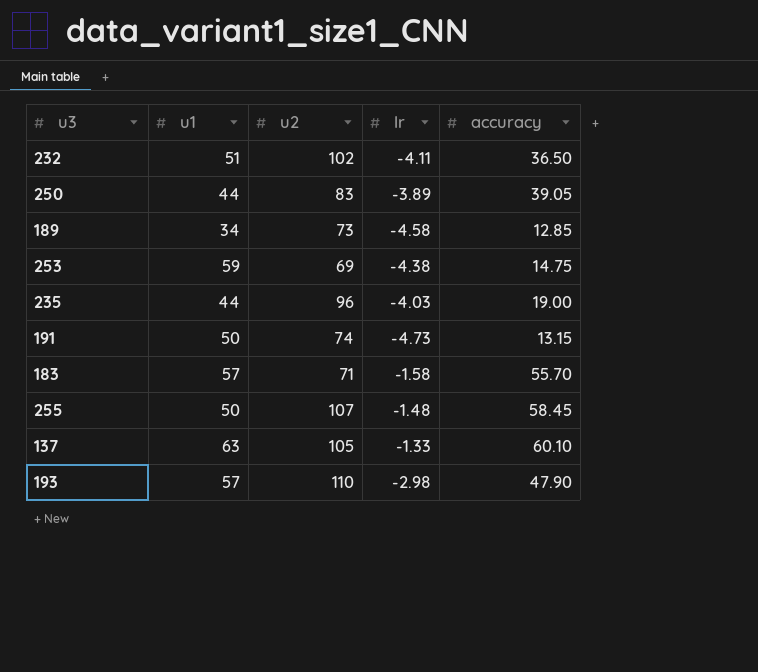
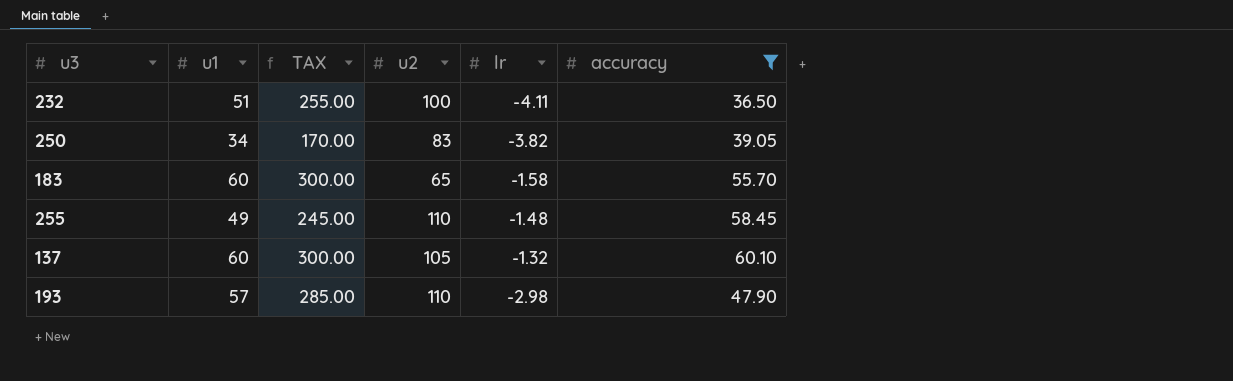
filter: none -> accuracy >= 36.50
column TAX | formula: none -> [u1] * 5
232 | u2: 102 -> 100
250 | u1: 44 -> 34
250 | lr: -3.89 -> -3.82
183 | u1: 57 -> 60
183 | u2: 71 -> 65
255 | u1: 50 -> 49
255 | u2: 107 -> 110
137 | u1: 63 -> 60
137 | lr: -1.33 -> -1.32

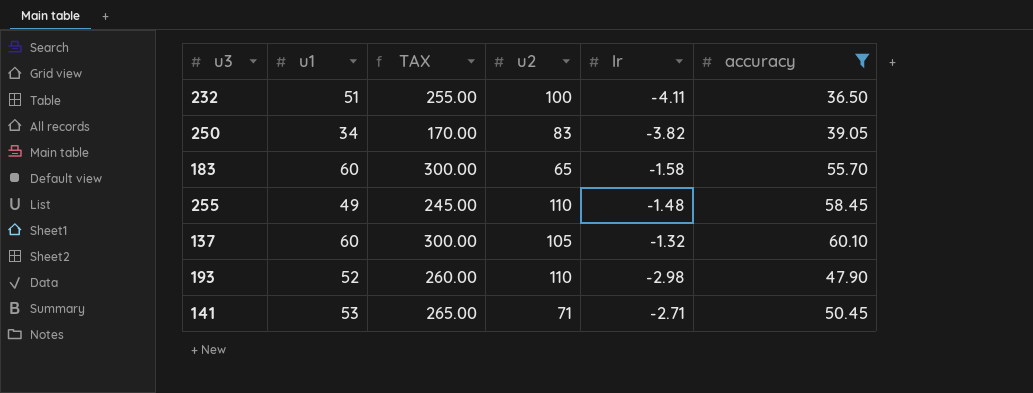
193 | u1: 57 -> 52
193 | TAX: 285.00 -> 260.00
row 141: none -> 53 | 265.00 | 71 | -2.71 | 50.45

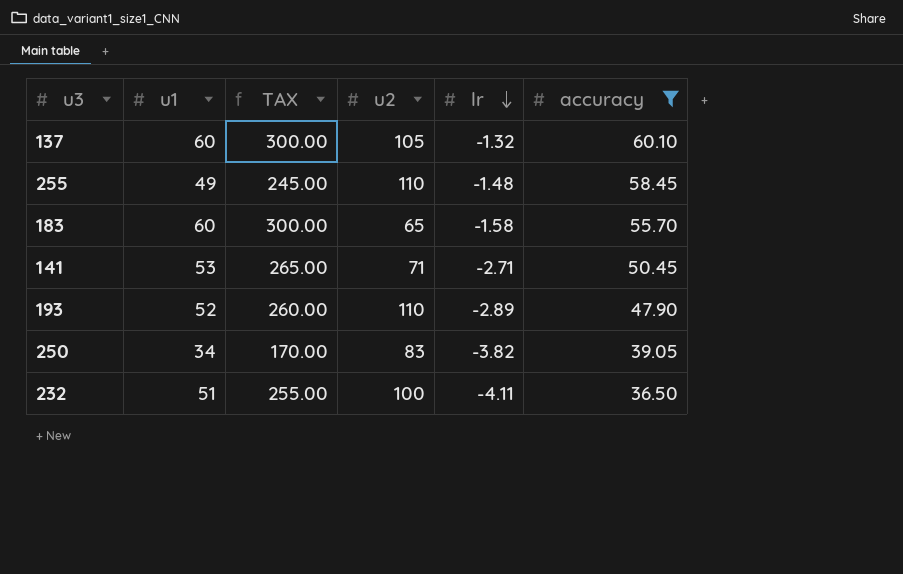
row order: none -> lr descending
193 | lr: -2.98 -> -2.89

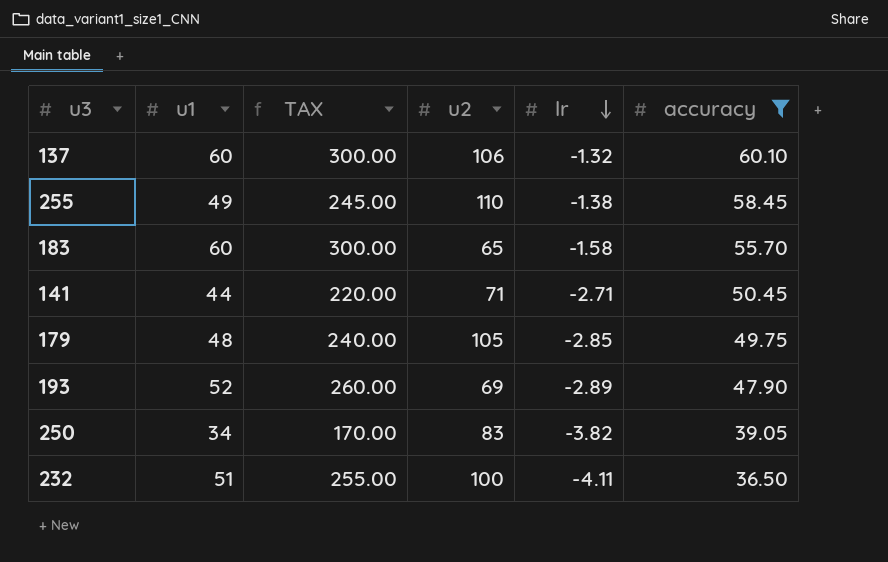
137 | u2: 105 -> 106
255 | lr: -1.48 -> -1.38
141 | u1: 53 -> 44
141 | TAX: 265.00 -> 220.00
row 179: none -> 48 | 240.00 | 105 | -2.85 | 49.75
193 | u2: 110 -> 69

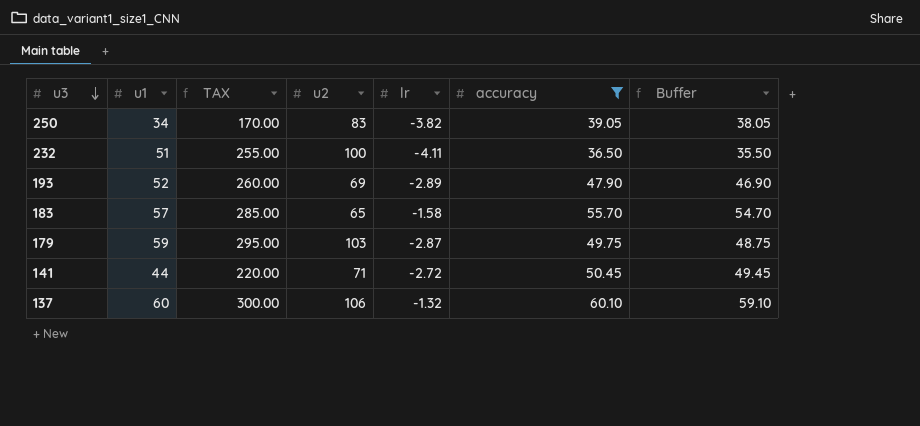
row order: lr descending -> u3 descending
column Buffer | formula: none -> [accuracy] - 1
row 255: 49 | 245.00 | 110 | -1.38 | 58.45 -> none
183 | u1: 60 -> 57
183 | TAX: 300.00 -> 285.00
179 | u1: 48 -> 59
179 | TAX: 240.00 -> 295.00
179 | u2: 105 -> 103
179 | lr: -2.85 -> -2.87
141 | lr: -2.71 -> -2.72

